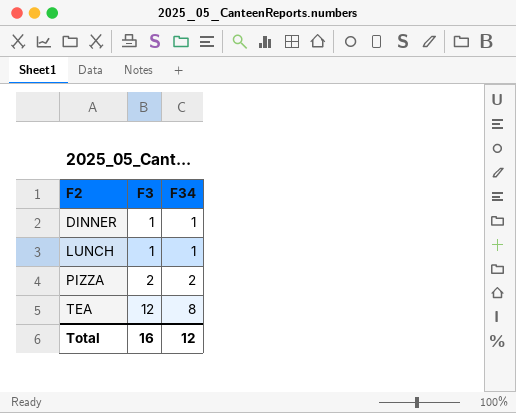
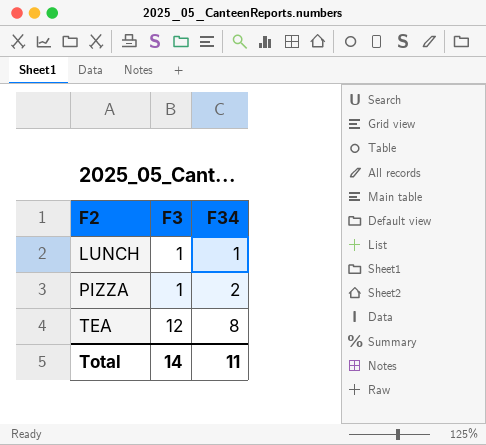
row DINNER: 1 | 1 -> none
PIZZA | F3: 2 -> 1
Total | F3: 16 -> 14
Total | F34: 12 -> 11

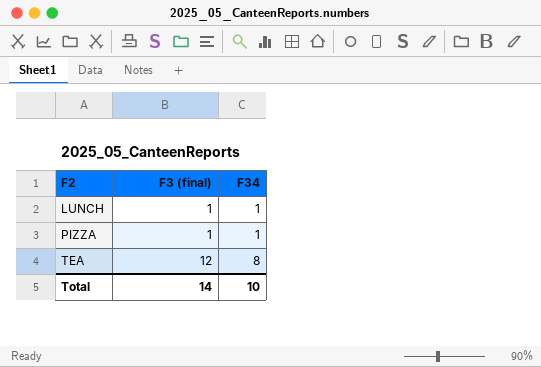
column name: F3 -> F3 (final)
PIZZA | F34: 2 -> 1
Total | F34: 11 -> 10

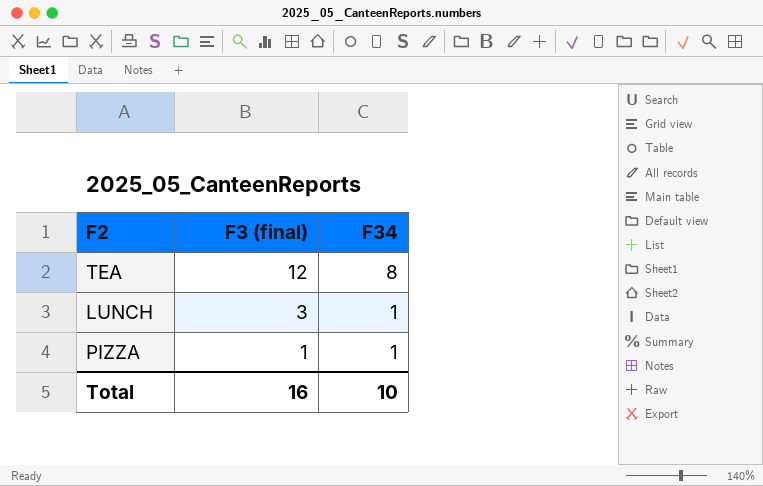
row order: F2 ascending -> F3 (final) descending
LUNCH | F3 (final): 1 -> 3
Total | F3 (final): 14 -> 16

